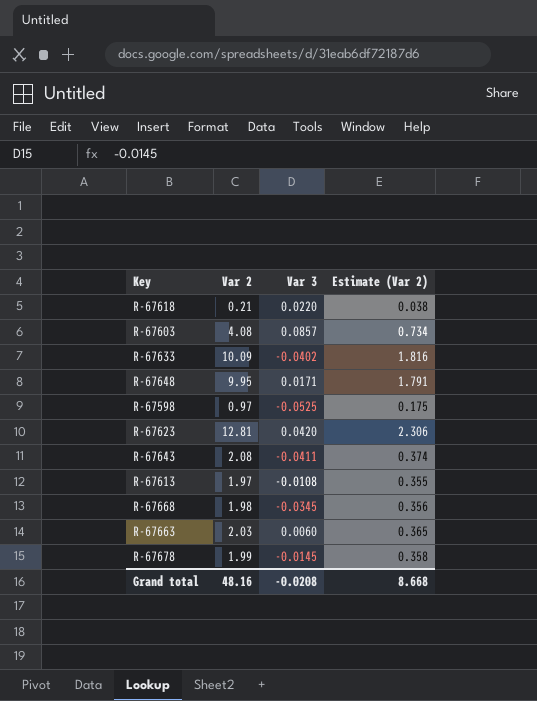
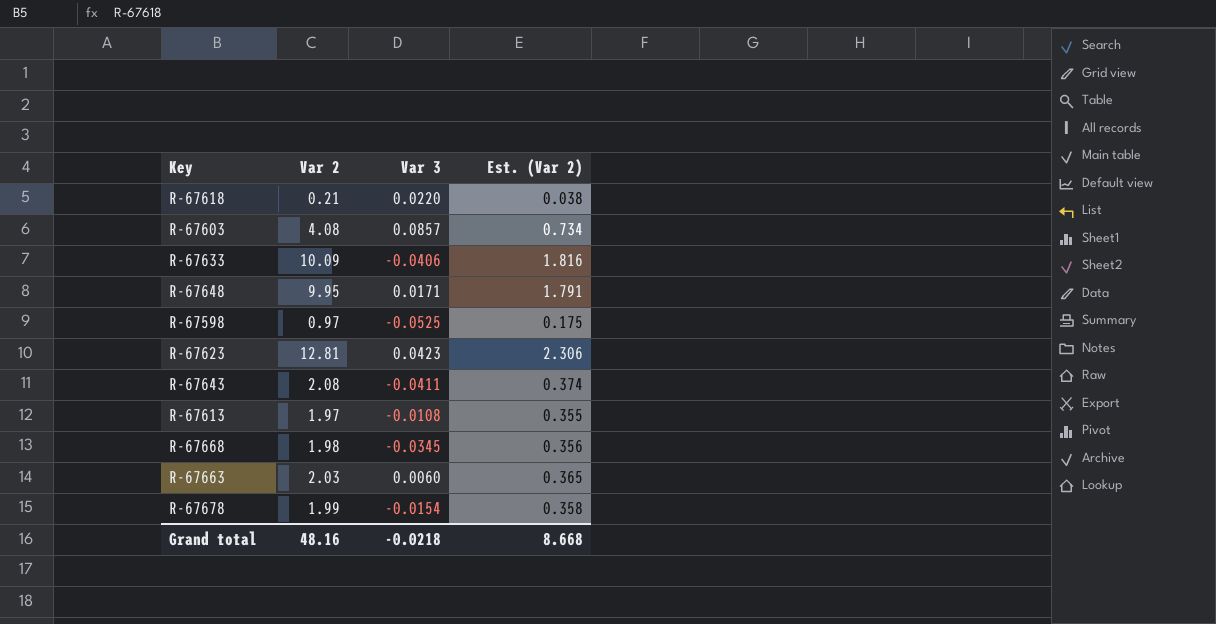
column name: Estimate (Var 2) -> Est. (Var 2)
R-67633 | Var 3: -0.0402 -> -0.0406
R-67623 | Var 3: 0.0420 -> 0.0423
R-67678 | Var 3: -0.0145 -> -0.0154
Grand total | Var 3: -0.0208 -> -0.0218

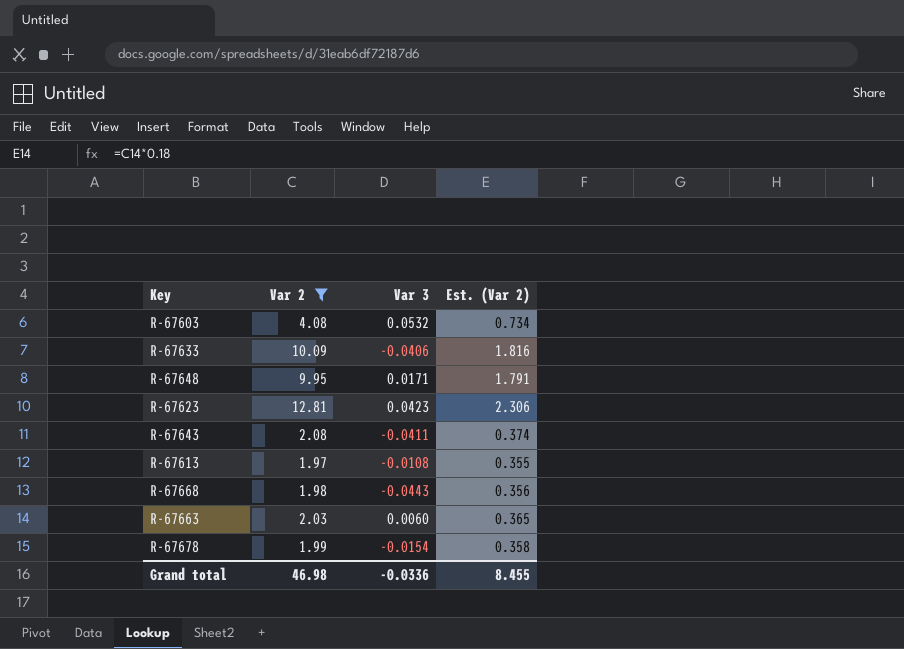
filter: none -> Var 2 >= 1.97
R-67603 | Var 3: 0.0857 -> 0.0532
R-67668 | Var 3: -0.0345 -> -0.0443
Grand total | Var 2: 48.16 -> 46.98
Grand total | Var 3: -0.0218 -> -0.0336
Grand total | Est. (Var 2): 8.668 -> 8.455

